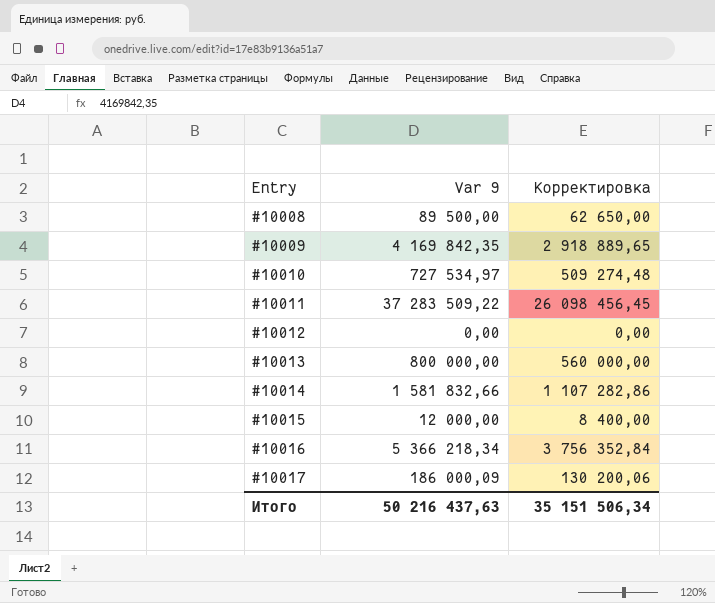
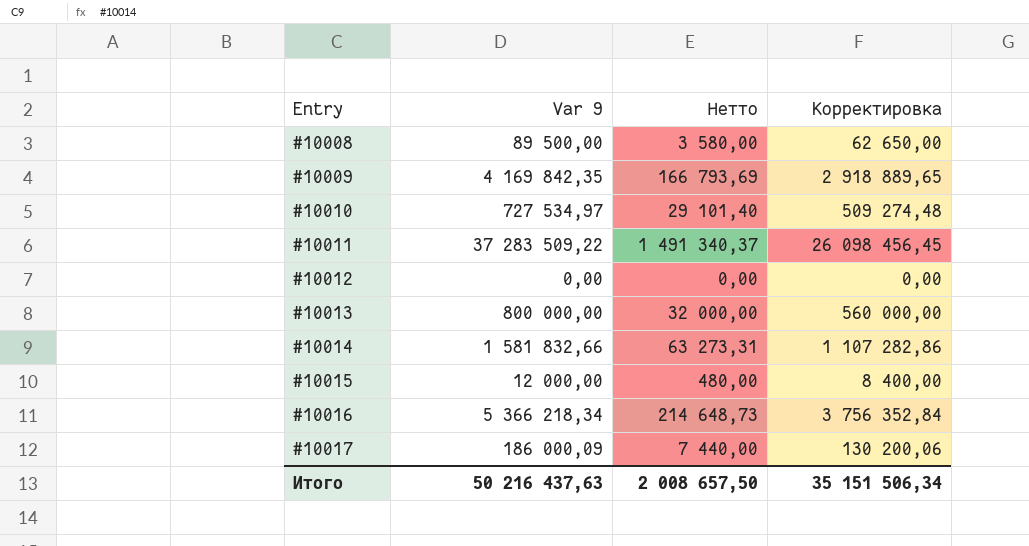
column Нетто | formula: none -> [Var 9] * 0,04

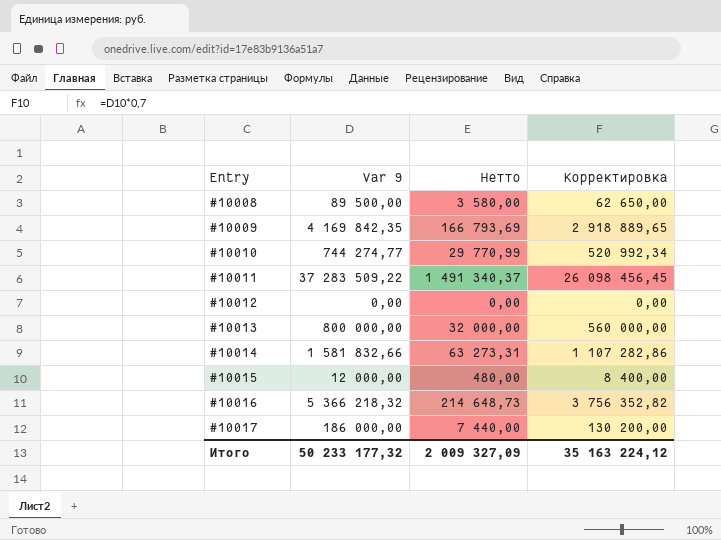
#10010 | Var 9: 727 534,97 -> 744 274,77
#10010 | Нетто: 29 101,40 -> 29 770,99
#10010 | Корректировка: 509 274,48 -> 520 992,34
#10016 | Var 9: 5 366 218,34 -> 5 366 218,32
#10016 | Корректировка: 3 756 352,84 -> 3 756 352,82
#10017 | Var 9: 186 000,09 -> 186 000,00
#10017 | Корректировка: 130 200,06 -> 130 200,00
Итого | Var 9: 50 216 437,63 -> 50 233 177,32
Итого | Нетто: 2 008 657,50 -> 2 009 327,09
Итого | Корректировка: 35 151 506,34 -> 35 163 224,12

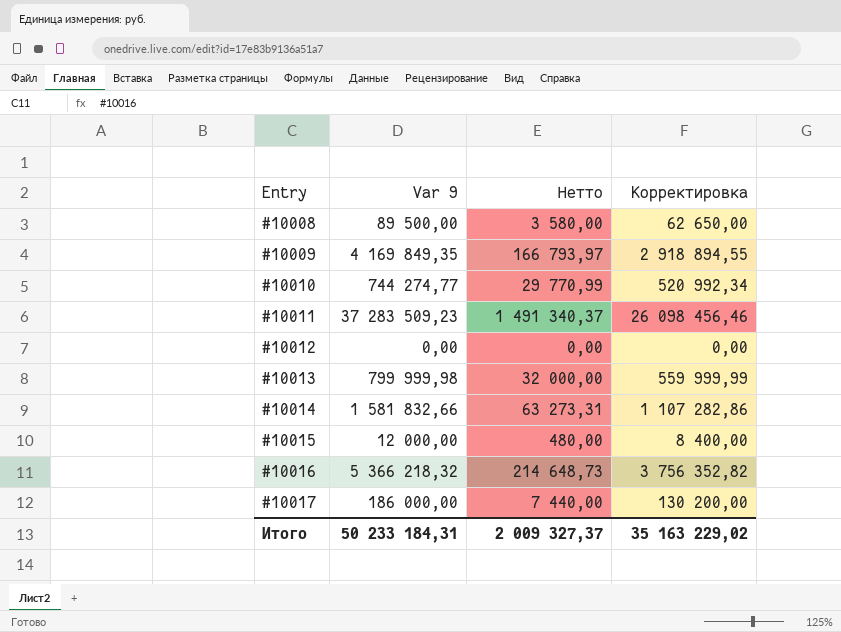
#10009 | Var 9: 4 169 842,35 -> 4 169 849,35
#10009 | Нетто: 166 793,69 -> 166 793,97
#10009 | Корректировка: 2 918 889,65 -> 2 918 894,55
#10011 | Var 9: 37 283 509,22 -> 37 283 509,23
#10011 | Корректировка: 26 098 456,45 -> 26 098 456,46
#10013 | Var 9: 800 000,00 -> 799 999,98
#10013 | Корректировка: 560 000,00 -> 559 999,99
Итого | Var 9: 50 233 177,32 -> 50 233 184,31
Итого | Нетто: 2 009 327,09 -> 2 009 327,37
Итого | Корректировка: 35 163 224,12 -> 35 163 229,02

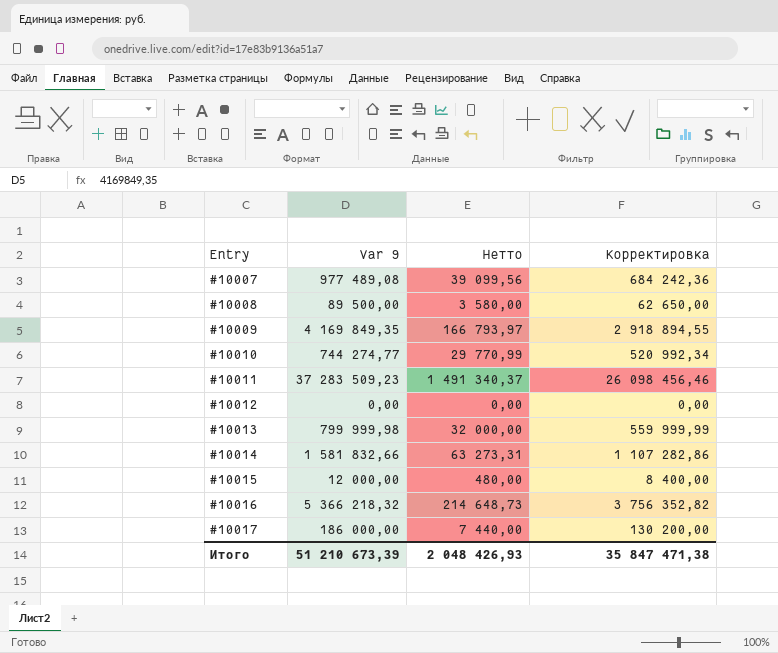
row #10007: none -> 977 489,08 | 39 099,56 | 684 242,36
Итого | Var 9: 50 233 184,31 -> 51 210 673,39
Итого | Нетто: 2 009 327,37 -> 2 048 426,93
Итого | Корректировка: 35 163 229,02 -> 35 847 471,38

